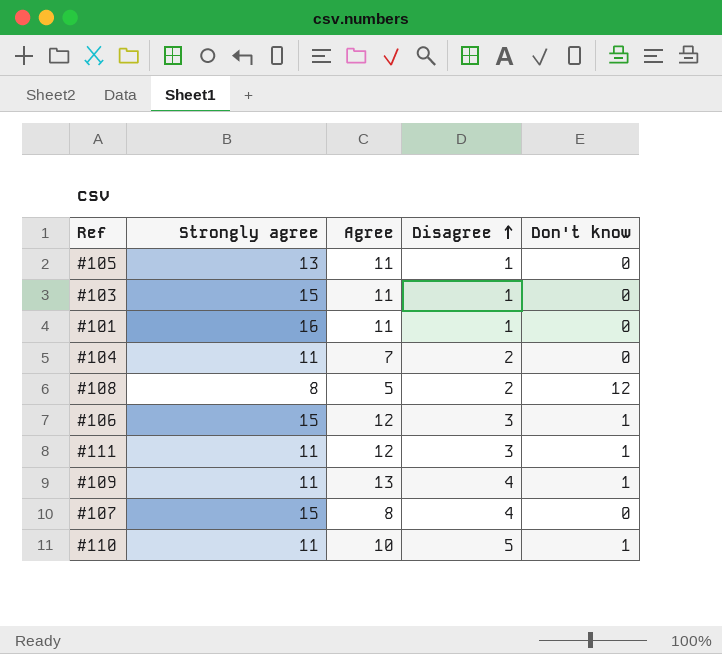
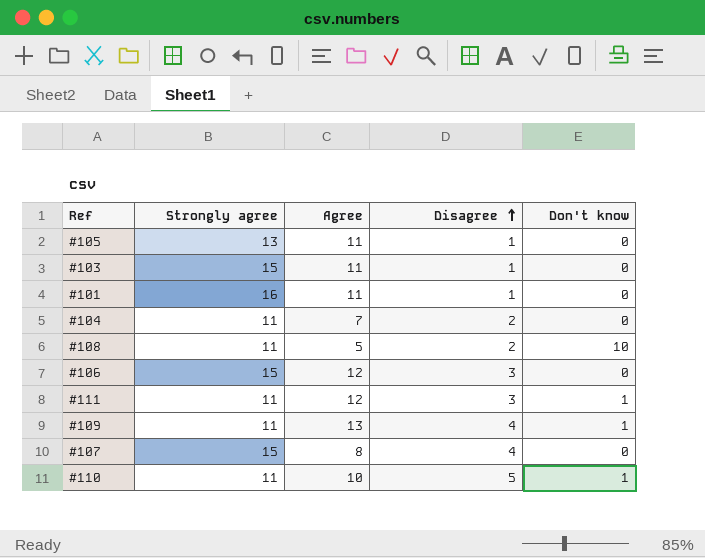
#108 | Strongly agree: 8 -> 11
#108 | Don't know: 12 -> 10
#106 | Don't know: 1 -> 0

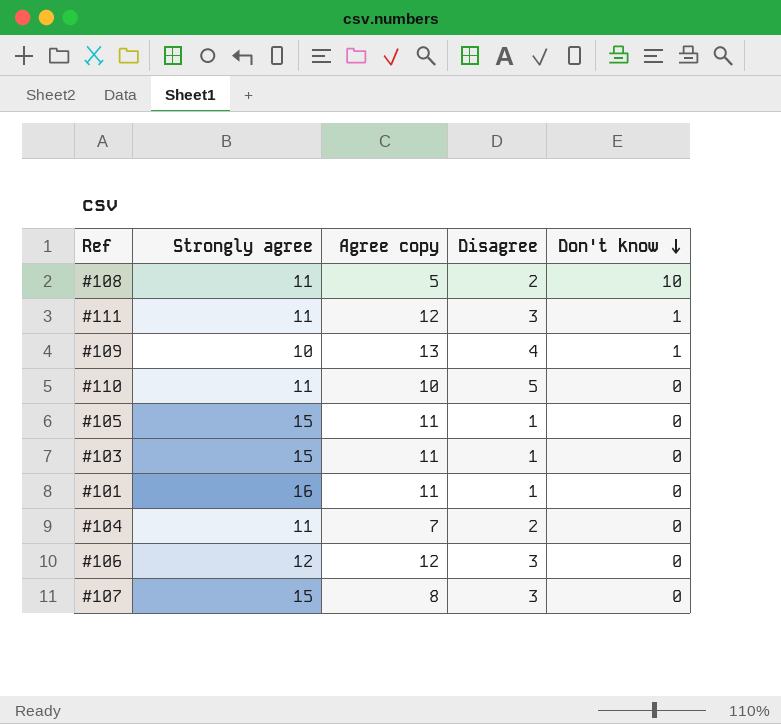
row order: Disagree ascending -> Don't know descending
column name: Agree -> Agree copy
#109 | Strongly agree: 11 -> 10
#110 | Don't know: 1 -> 0
#105 | Strongly agree: 13 -> 15
#106 | Strongly agree: 15 -> 12
#107 | Disagree: 4 -> 3

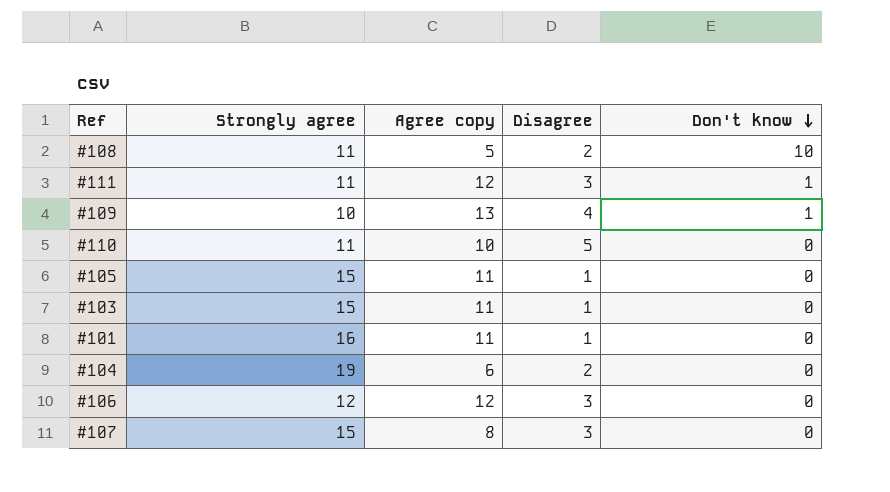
#104 | Strongly agree: 11 -> 19
#104 | Agree copy: 7 -> 6

